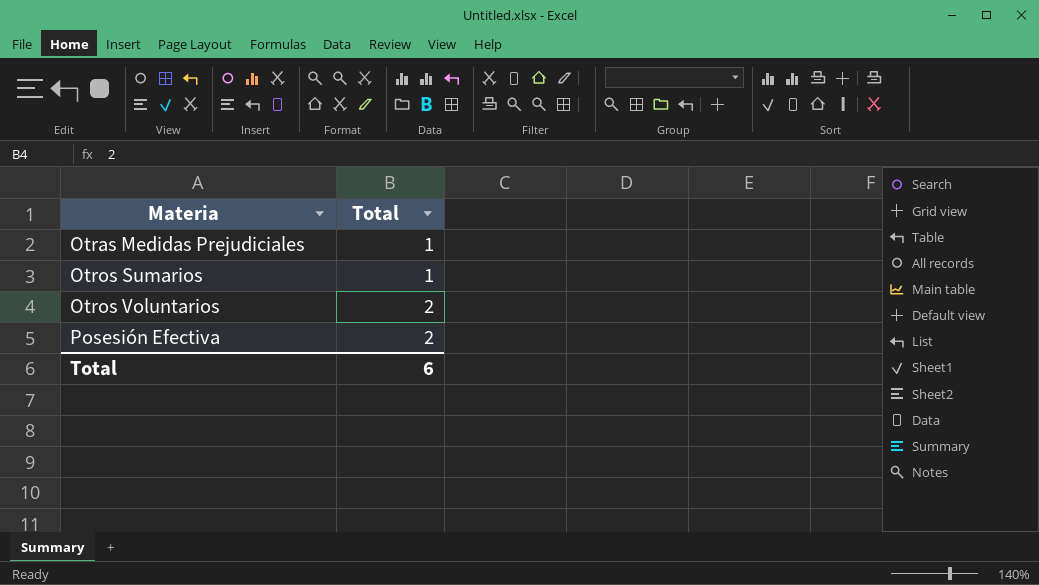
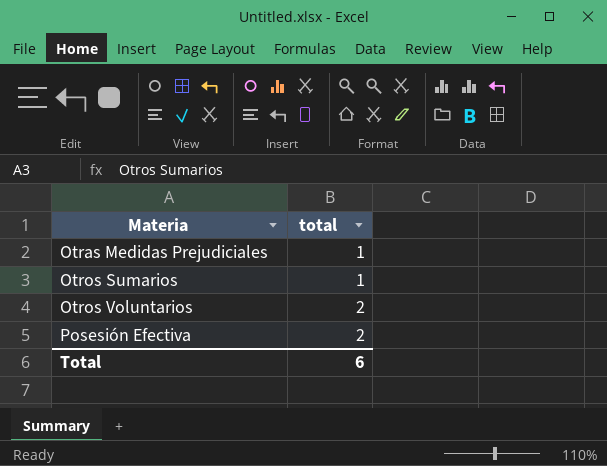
column name: Total -> total

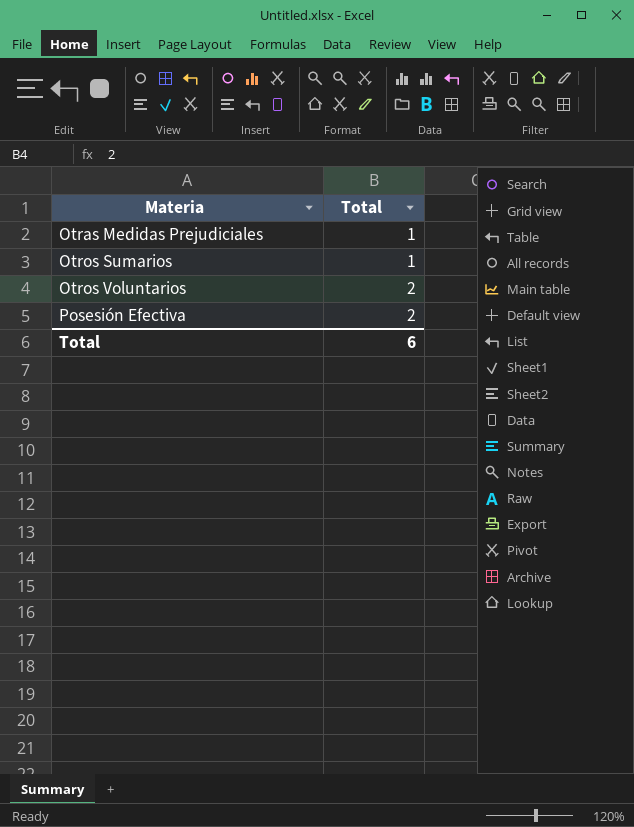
column name: total -> Total

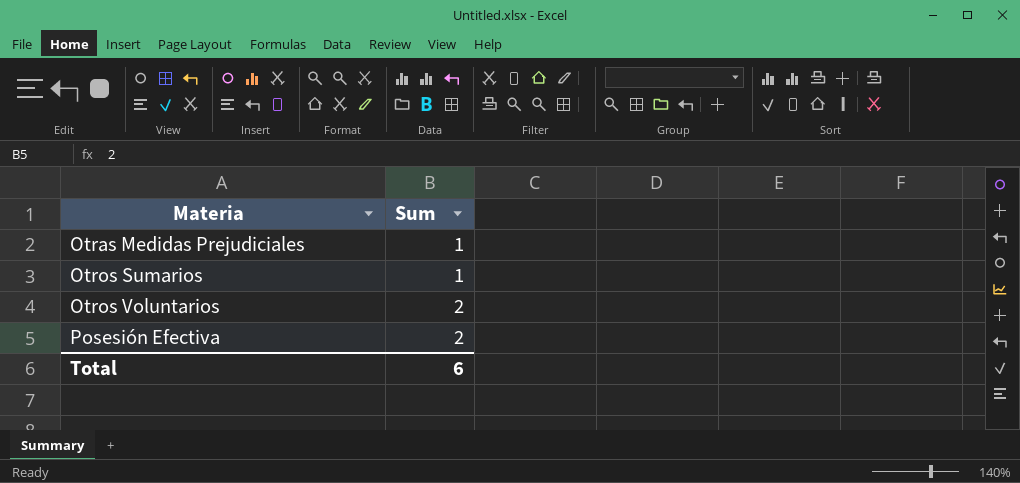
column name: Total -> Sum

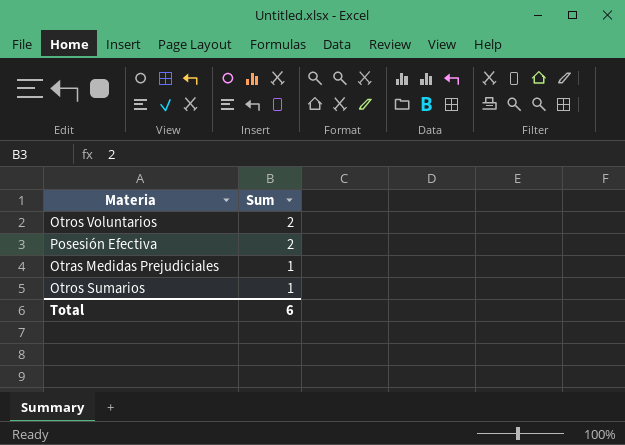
row order: Materia ascending -> Sum descending

